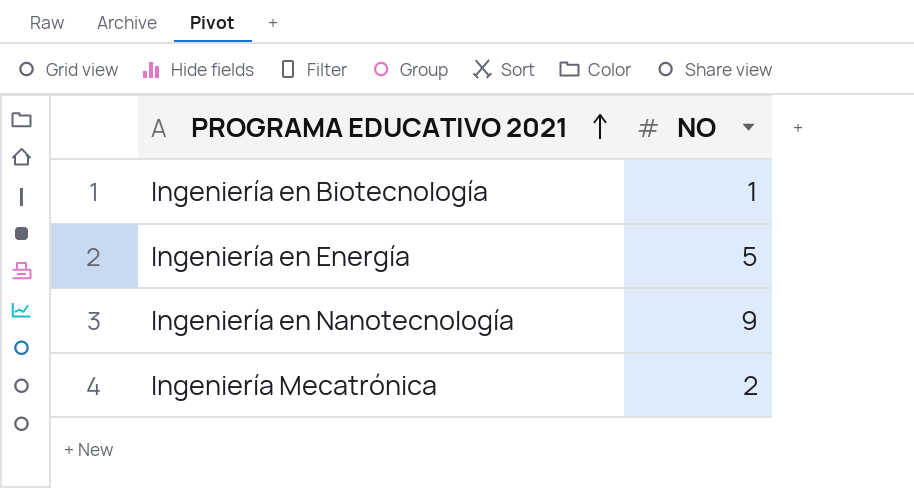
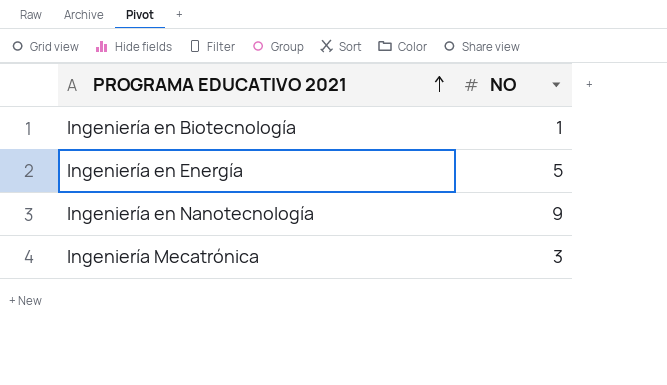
Ingeniería Mecatrónica | NO: 2 -> 3

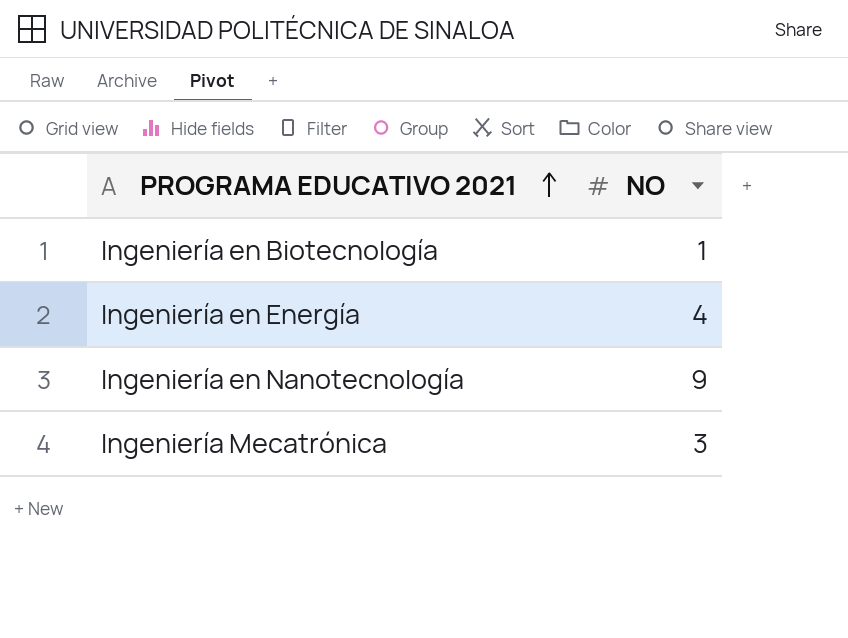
Ingeniería en Energía | NO: 5 -> 4

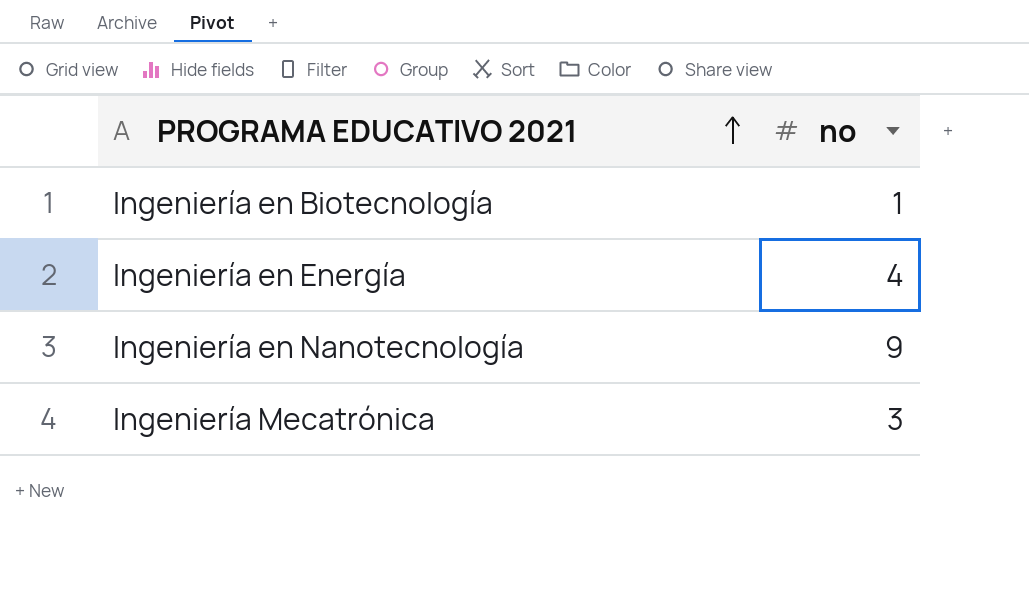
column name: NO -> no

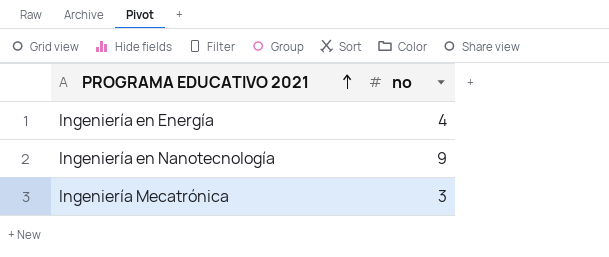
row Ingeniería en Biotecnología: 1 -> none

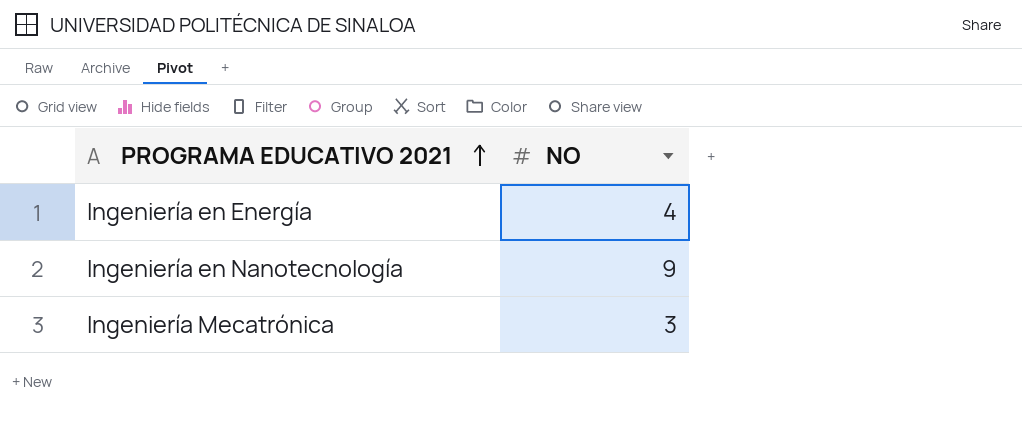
column name: no -> NO

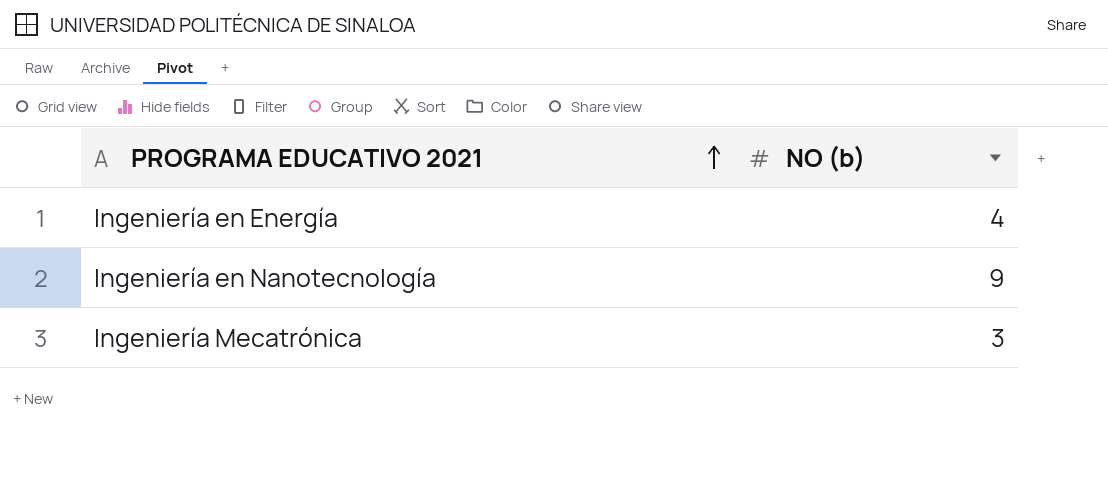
column name: NO -> NO (b)

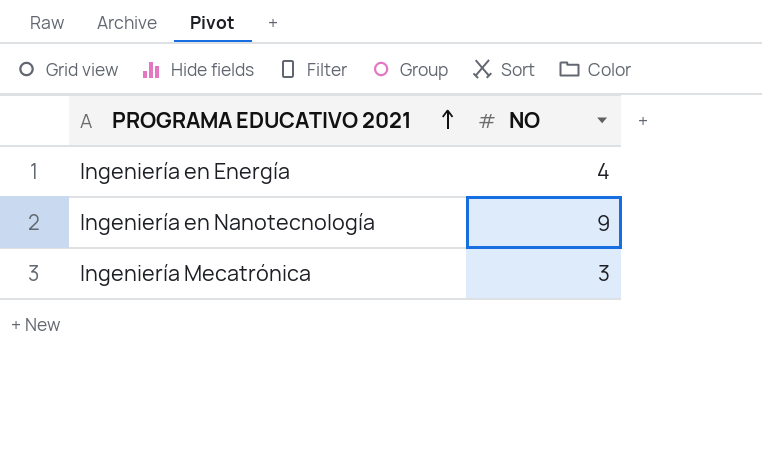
column name: NO (b) -> NO

